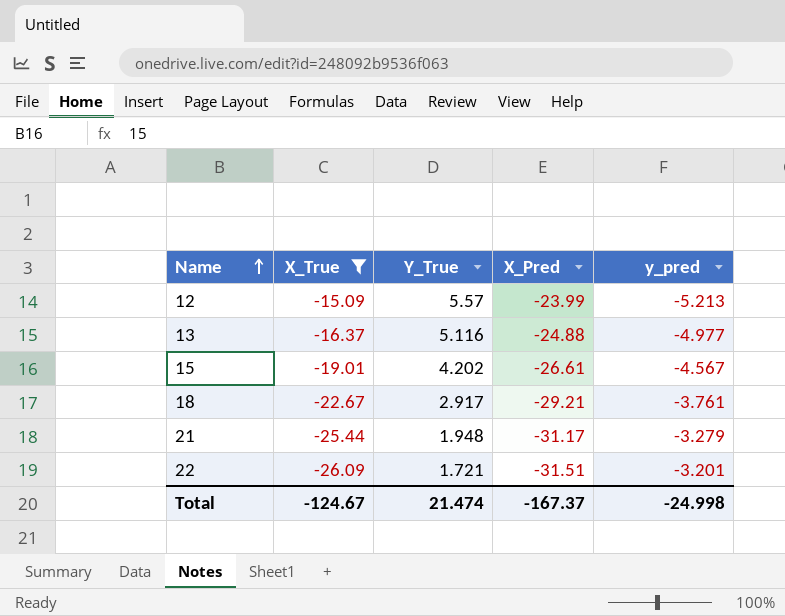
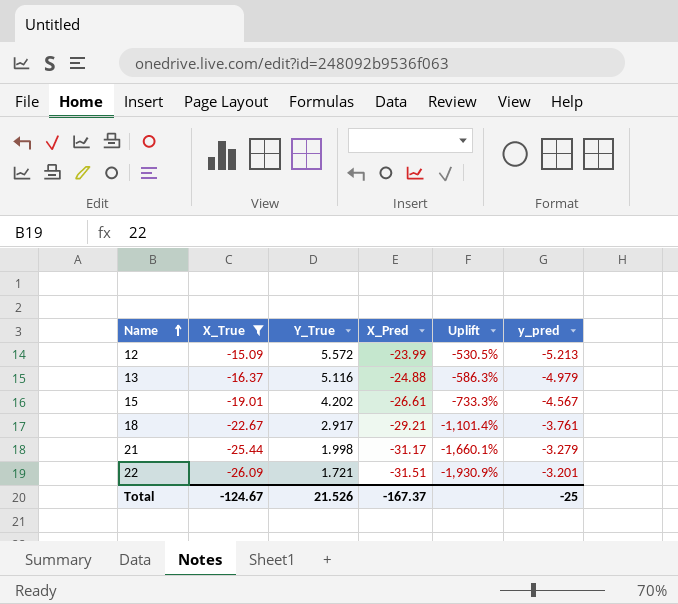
column Uplift | formula: none -> ([X_Pred] - [Y_True]) / [Y_True]
12 | Y_True: 5.57 -> 5.572
13 | y_pred: -4.977 -> -4.979
21 | Y_True: 1.948 -> 1.998
Total | Y_True: 21.474 -> 21.526
Total | y_pred: -24.998 -> -25

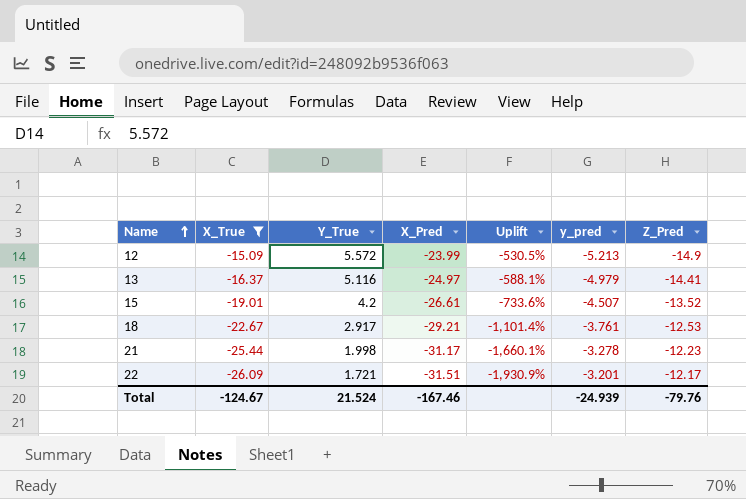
column Z_Pred | position: none -> 7
13 | X_Pred: -24.88 -> -24.97
13 | Uplift: -586.3% -> -588.1%
15 | Y_True: 4.202 -> 4.2
15 | Uplift: -733.3% -> -733.6%
15 | y_pred: -4.567 -> -4.507
21 | y_pred: -3.279 -> -3.278
Total | Y_True: 21.526 -> 21.524
Total | X_Pred: -167.37 -> -167.46
Total | y_pred: -25 -> -24.939

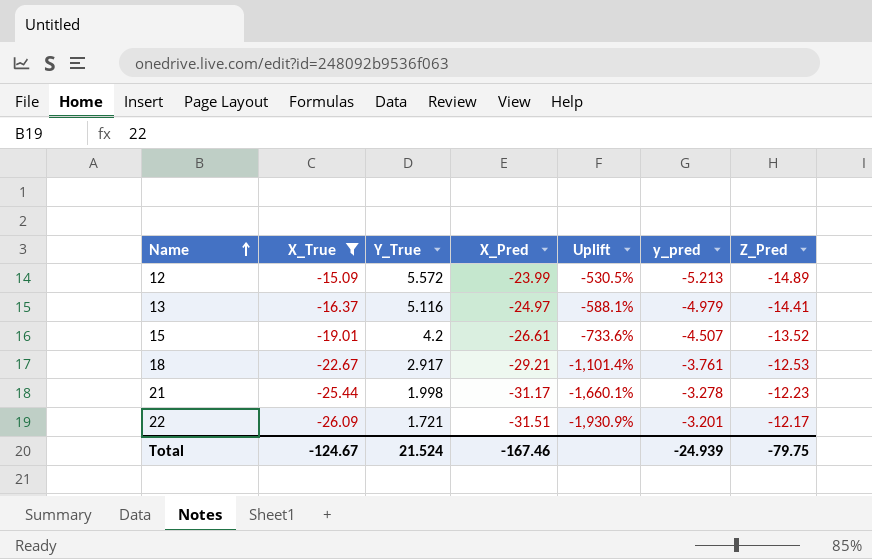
12 | Z_Pred: -14.9 -> -14.89
Total | Z_Pred: -79.76 -> -79.75

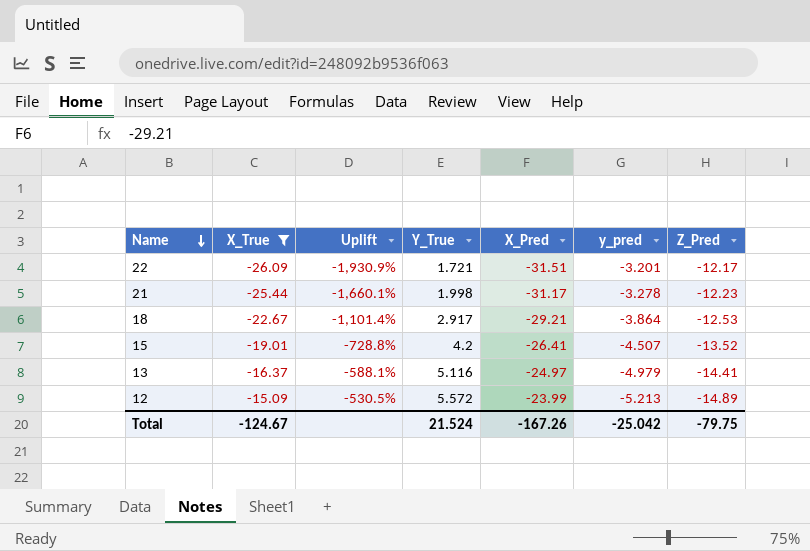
row order: Name ascending -> Name descending
column Uplift | position: 5 -> 3
18 | y_pred: -3.761 -> -3.864
15 | Uplift: -733.6% -> -728.8%
15 | X_Pred: -26.61 -> -26.41
Total | X_Pred: -167.46 -> -167.26
Total | y_pred: -24.939 -> -25.042

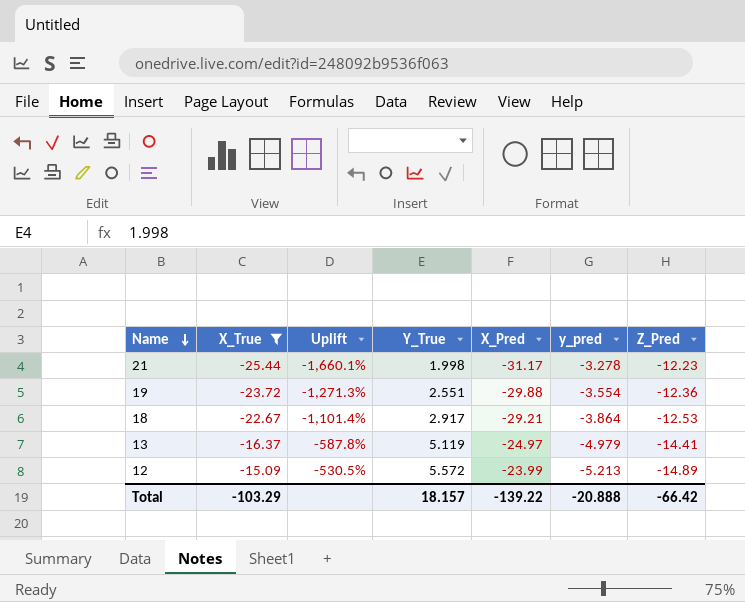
row 22: -26.09 | -1,930.9% | 1.721 | -31.51 | -3.201 | -12.17 -> none
row 15: -19.01 | -728.8% | 4.2 | -26.41 | -4.507 | -13.52 -> none
row 19: none -> -23.72 | -1,271.3% | 2.551 | -29.88 | -3.554 | -12.36
13 | Uplift: -588.1% -> -587.8%
13 | Y_True: 5.116 -> 5.119
Total | X_True: -124.67 -> -103.29
Total | Y_True: 21.524 -> 18.157
Total | X_Pred: -167.26 -> -139.22
Total | y_pred: -25.042 -> -20.888
Total | Z_Pred: -79.75 -> -66.42

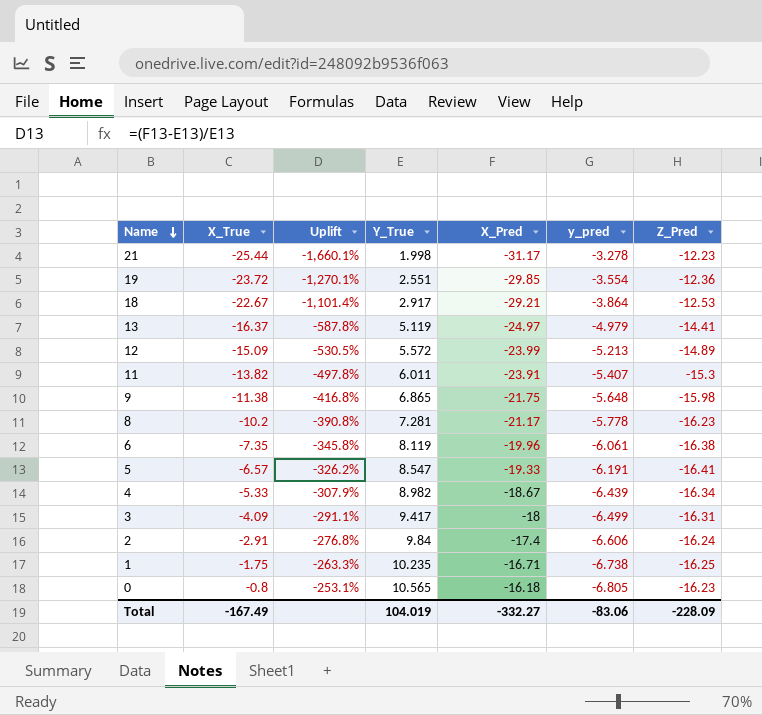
filter: X_True <= -15.09 -> none
19 | Uplift: -1,271.3% -> -1,270.1%
19 | X_Pred: -29.88 -> -29.85
Total | X_True: -103.29 -> -167.49
Total | Y_True: 18.157 -> 104.019
Total | X_Pred: -139.22 -> -332.27
Total | y_pred: -20.888 -> -83.06
Total | Z_Pred: -66.42 -> -228.09

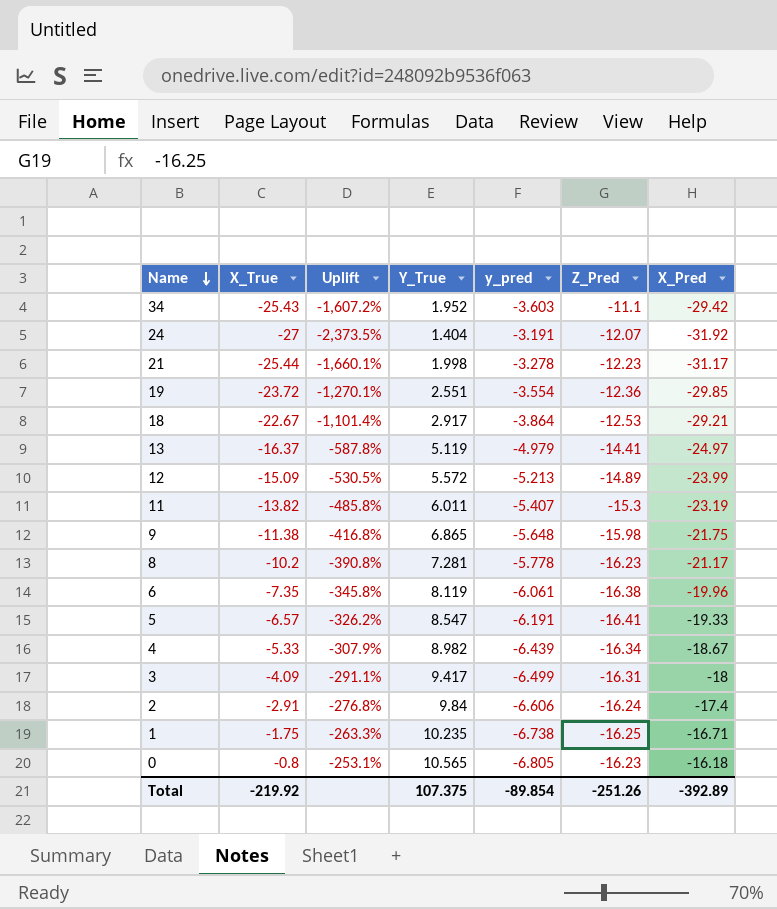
column X_Pred | position: 5 -> 7
row 34: none -> -25.43 | -1,607.2% | 1.952 | -3.603 | -11.1 | -29.42
row 24: none -> -27 | -2,373.5% | 1.404 | -3.191 | -12.07 | -31.92
11 | Uplift: -497.8% -> -485.8%
11 | X_Pred: -23.91 -> -23.19
Total | X_True: -167.49 -> -219.92
Total | Y_True: 104.019 -> 107.375
Total | y_pred: -83.06 -> -89.854
Total | Z_Pred: -228.09 -> -251.26
Total | X_Pred: -332.27 -> -392.89

